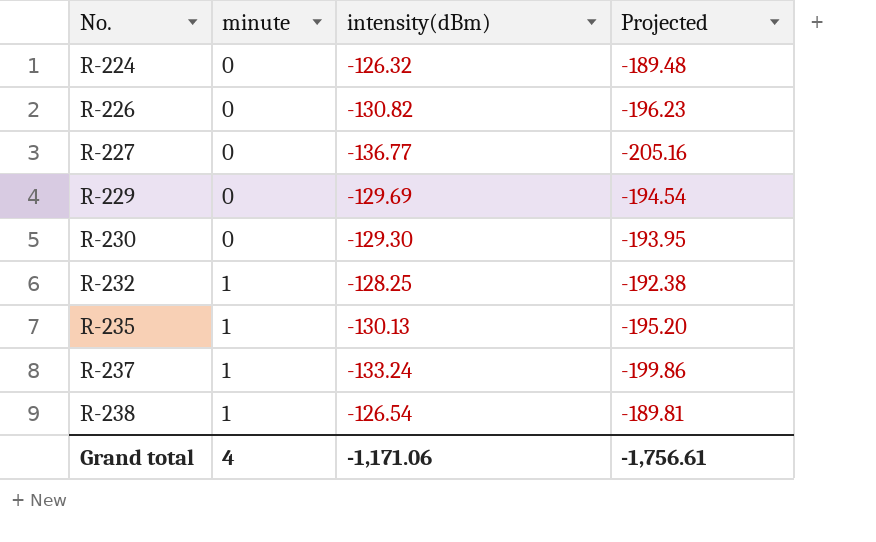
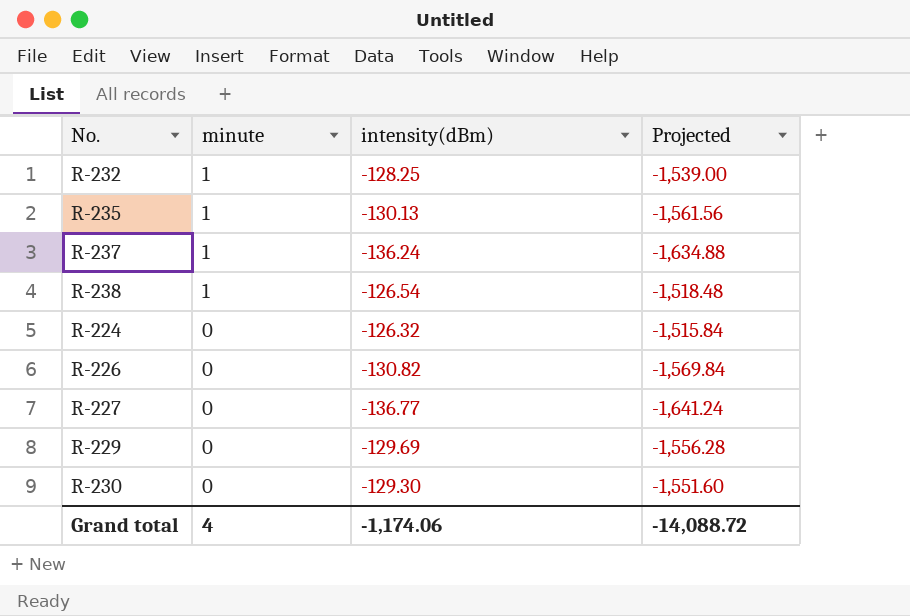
row order: No. ascending -> minute descending
column Projected | formula: [intensity(dBm)] * 1.5 -> [intensity(dBm)] * 12
R-237 | intensity(dBm): -133.24 -> -136.24
Grand total | intensity(dBm): -1,171.06 -> -1,174.06
Grand total | Projected: -1,756.61 -> -14,088.72

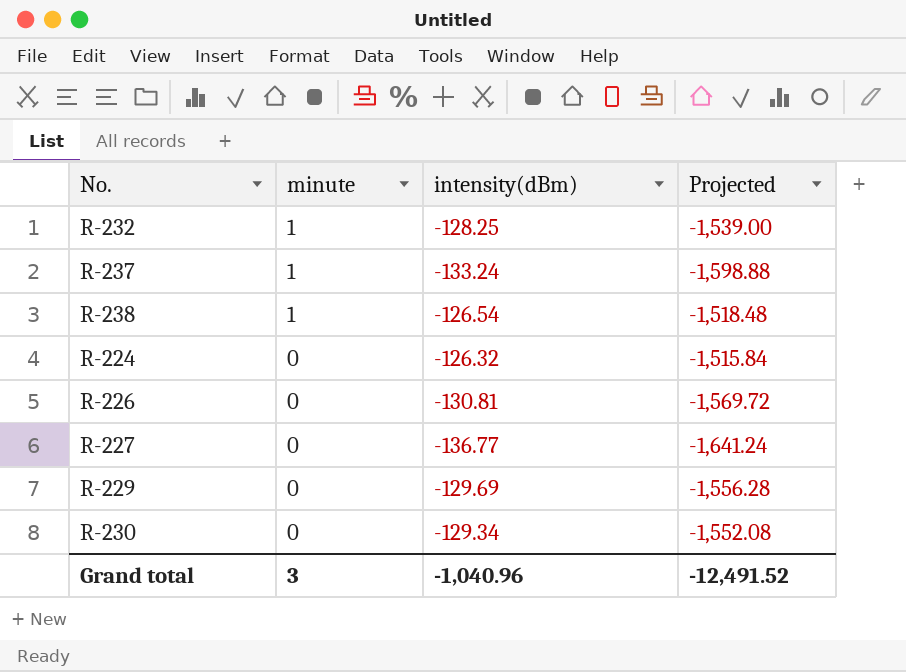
row R-235: 1 | -130.13 | -1,561.56 -> none
R-237 | intensity(dBm): -136.24 -> -133.24
R-237 | Projected: -1,634.88 -> -1,598.88
R-226 | intensity(dBm): -130.82 -> -130.81
R-226 | Projected: -1,569.84 -> -1,569.72
R-230 | intensity(dBm): -129.30 -> -129.34
R-230 | Projected: -1,551.60 -> -1,552.08
Grand total | minute: 4 -> 3
Grand total | intensity(dBm): -1,174.06 -> -1,040.96
Grand total | Projected: -14,088.72 -> -12,491.52

